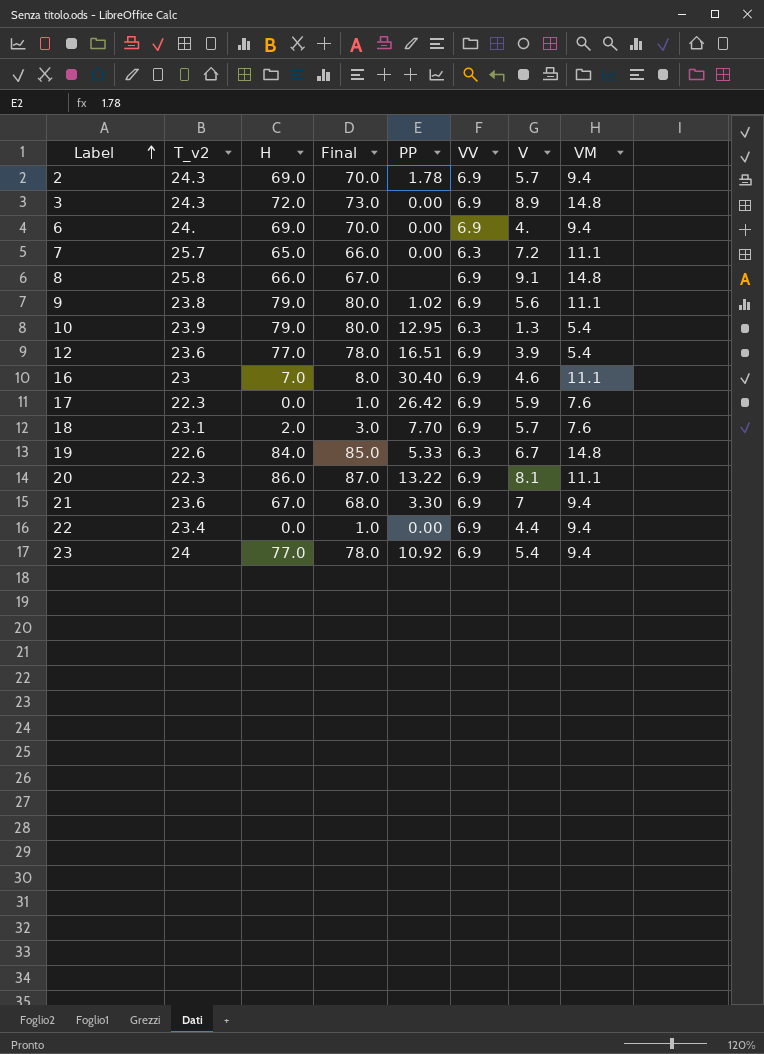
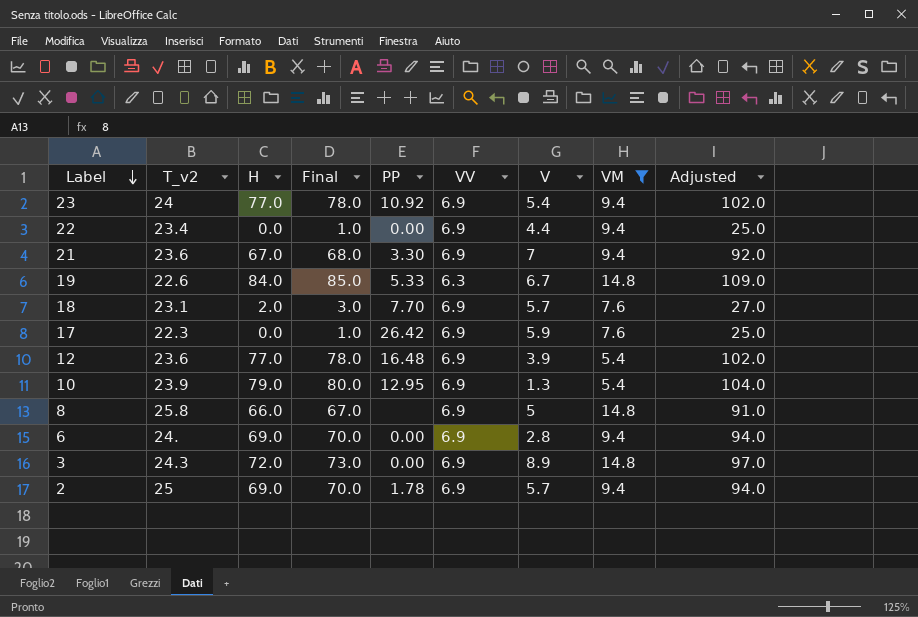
filter: none -> VM != 11.1
row order: Label ascending -> Label descending
column Adjusted | formula: none -> [H] + 25
12 | PP: 16.51 -> 16.48
10 | VV: 6.3 -> 6.9
8 | V: 9.1 -> 5
6 | V: 4. -> 2.8
2 | T_v2: 24.3 -> 25

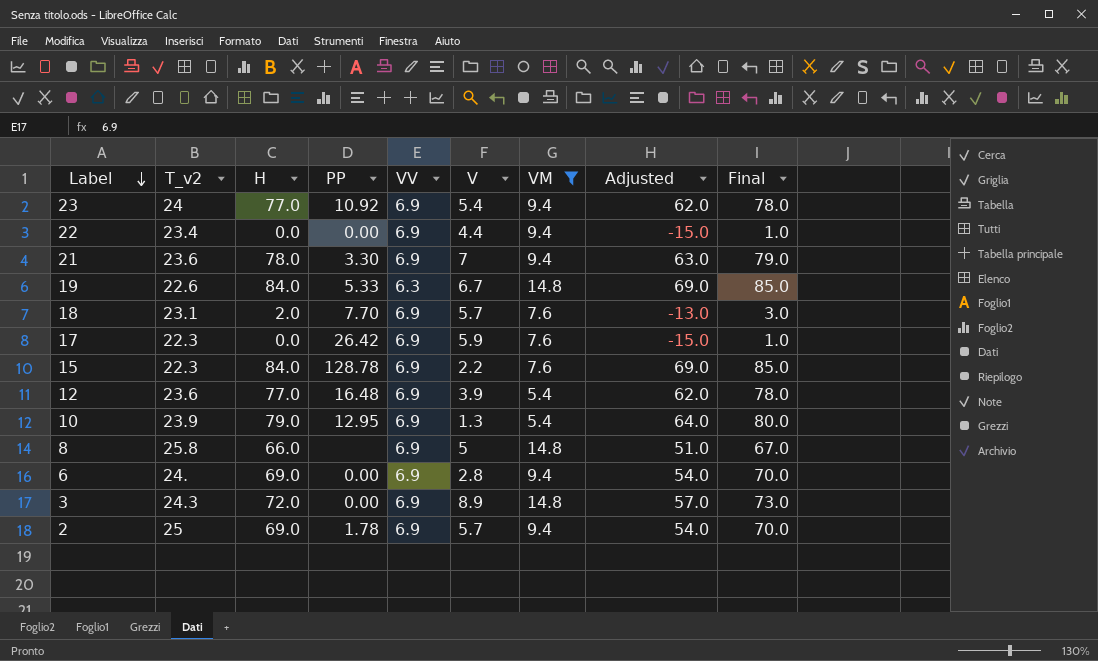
column Adjusted | formula: [H] + 25 -> [H] - 15
column Final | position: 4 -> 9
21 | H: 67.0 -> 78.0
21 | Final: 68.0 -> 79.0
row 15: none -> 22.3 | 84.0 | 128.78 | 6.9 | 2.2 | 7.6 | 69.0 | 85.0

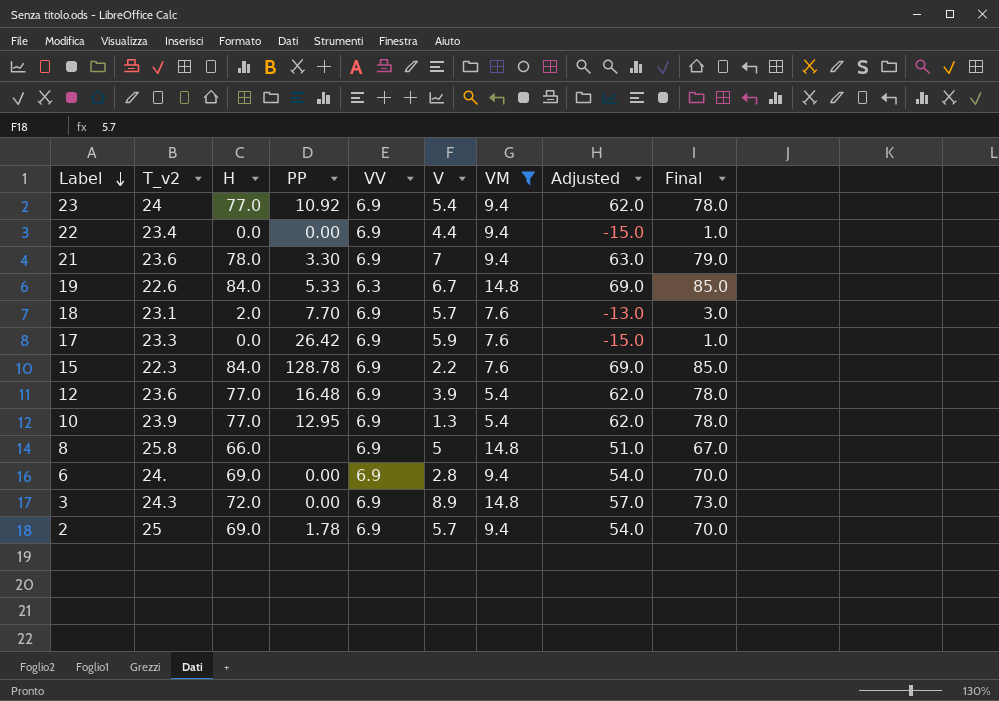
17 | T_v2: 22.3 -> 23.3
10 | H: 79.0 -> 77.0
10 | Adjusted: 64.0 -> 62.0
10 | Final: 80.0 -> 78.0

